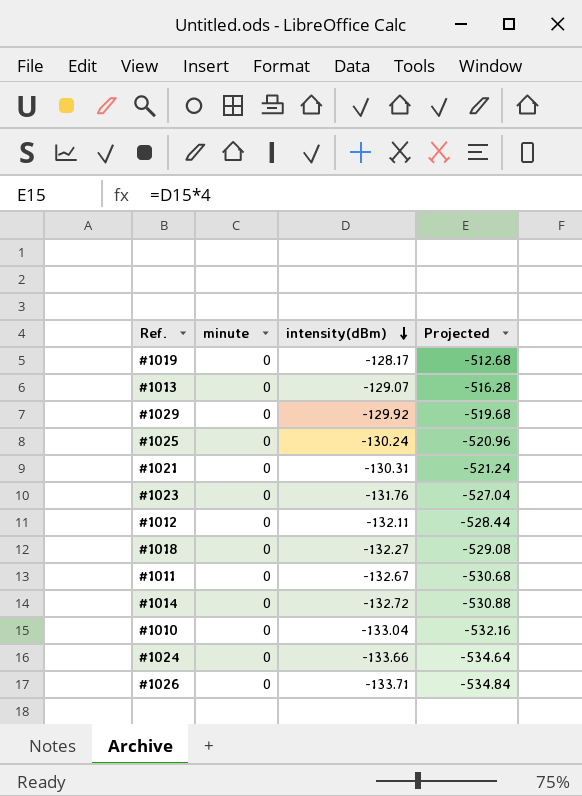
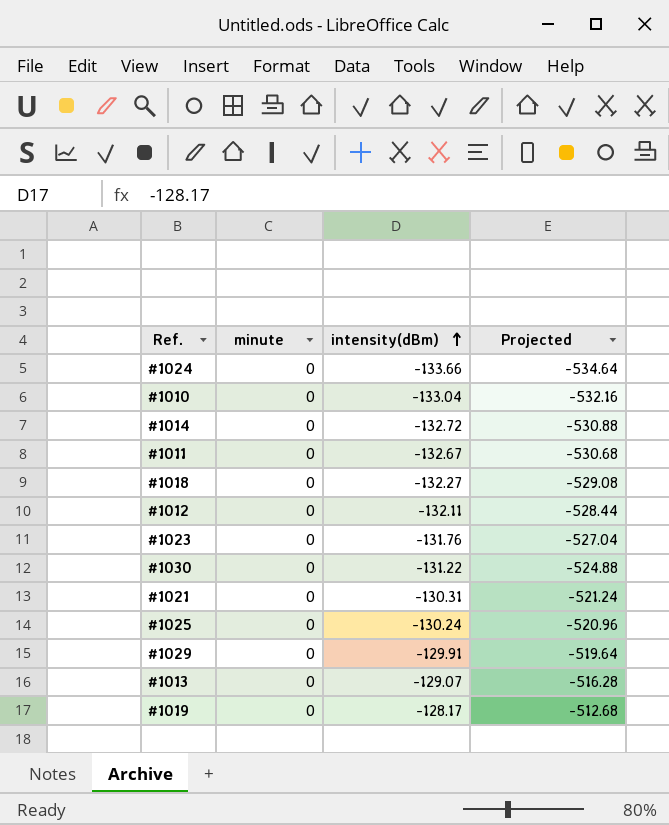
row order: intensity(dBm) descending -> intensity(dBm) ascending
row #1026: 0 | -133.71 | -534.84 -> none
row #1030: none -> 0 | -131.22 | -524.88
#1029 | intensity(dBm): -129.92 -> -129.91
#1029 | Projected: -519.68 -> -519.64

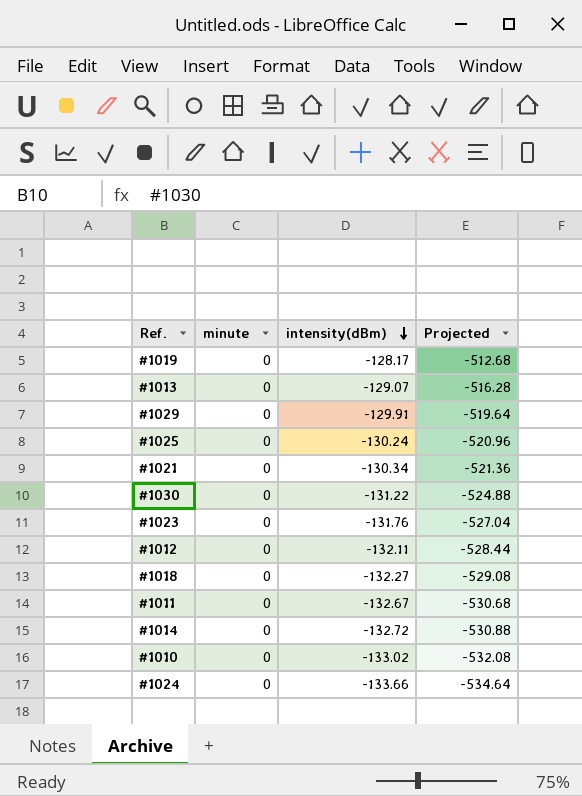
row order: intensity(dBm) ascending -> intensity(dBm) descending
#1021 | intensity(dBm): -130.31 -> -130.34
#1021 | Projected: -521.24 -> -521.36
#1010 | intensity(dBm): -133.04 -> -133.02
#1010 | Projected: -532.16 -> -532.08

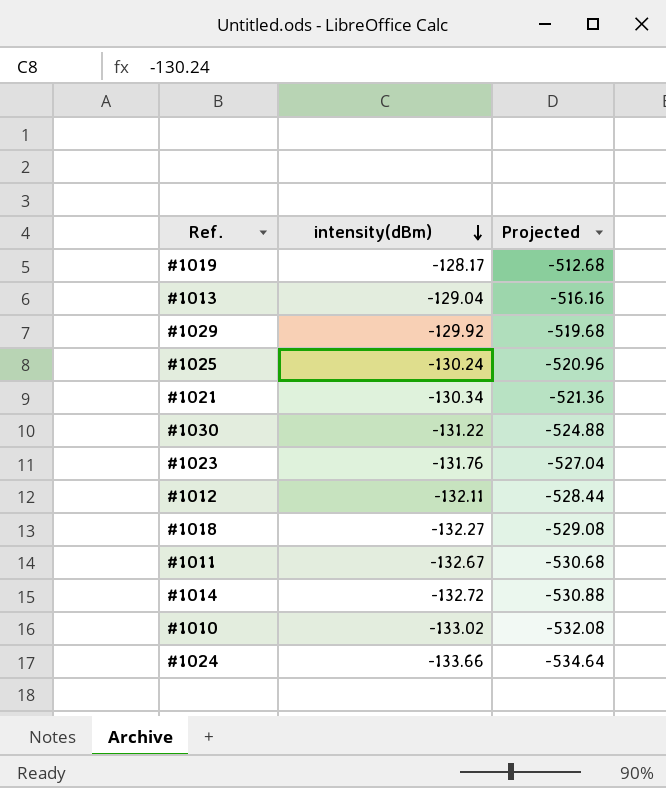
column minute | position: 2 -> none
#1013 | intensity(dBm): -129.07 -> -129.04
#1013 | Projected: -516.28 -> -516.16
#1029 | intensity(dBm): -129.91 -> -129.92
#1029 | Projected: -519.64 -> -519.68

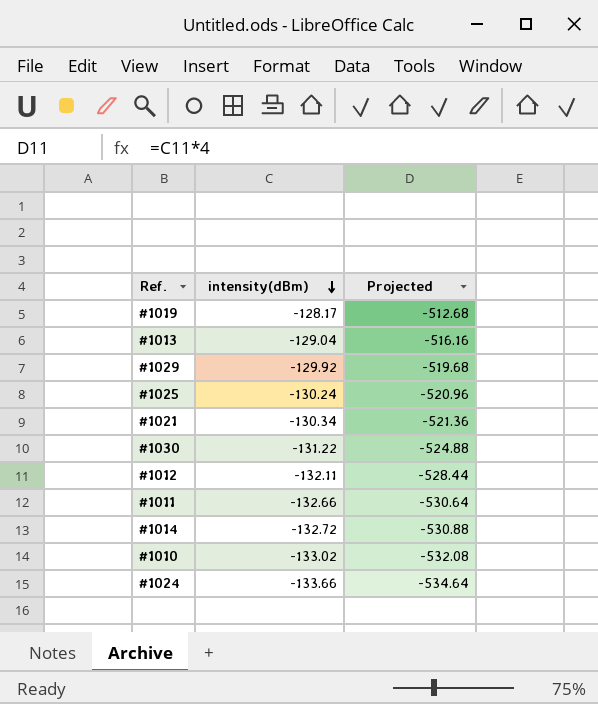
row #1023: -131.76 | -527.04 -> none
row #1018: -132.27 | -529.08 -> none
#1011 | intensity(dBm): -132.67 -> -132.66
#1011 | Projected: -530.68 -> -530.64

